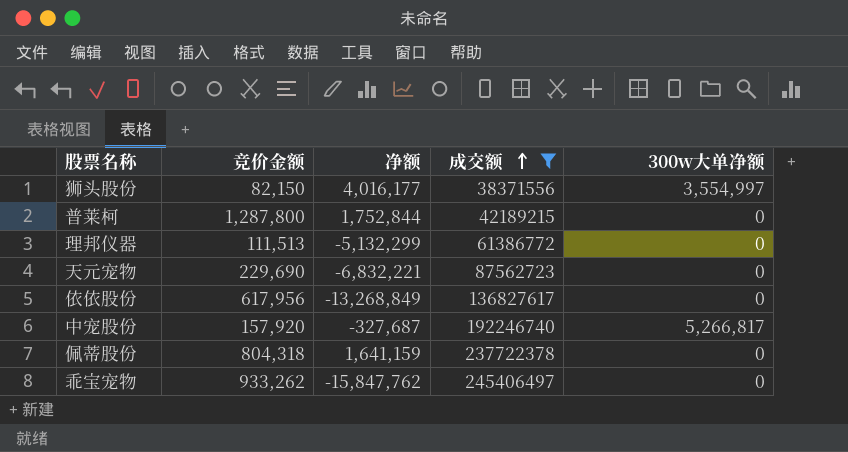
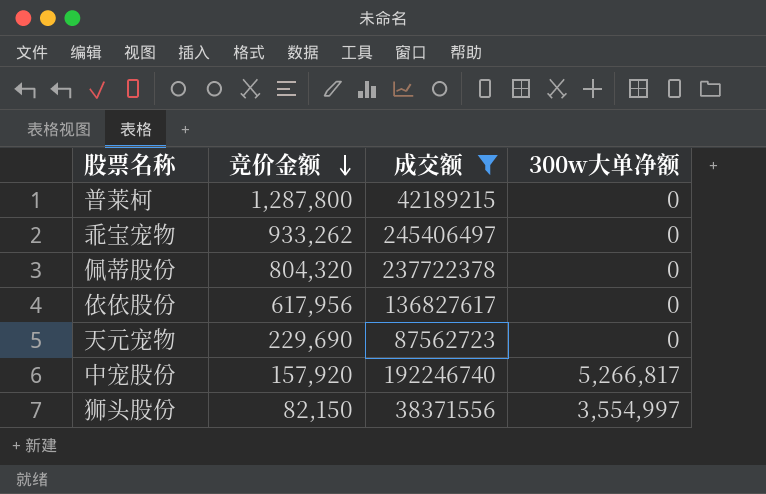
row order: 成交额 ascending -> 竞价金额 descending
column 净额 | position: 3 -> none
row 理邦仪器: 111,513 | -5,132,299 | 61386772 | 0 -> none
佩蒂股份 | 竞价金额: 804,318 -> 804,320

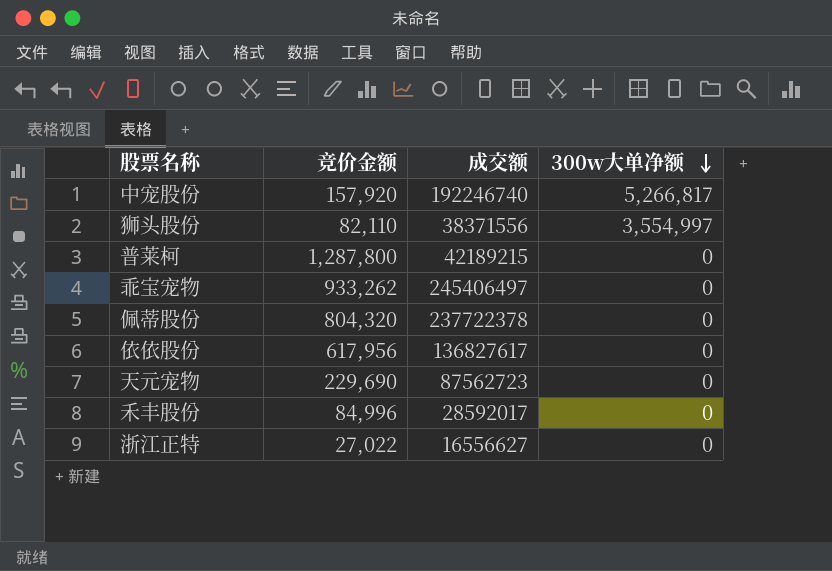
filter: 成交额 >= 38371556 -> none
row order: 竞价金额 descending -> 300w大单净额 descending
狮头股份 | 竞价金额: 82,150 -> 82,110

